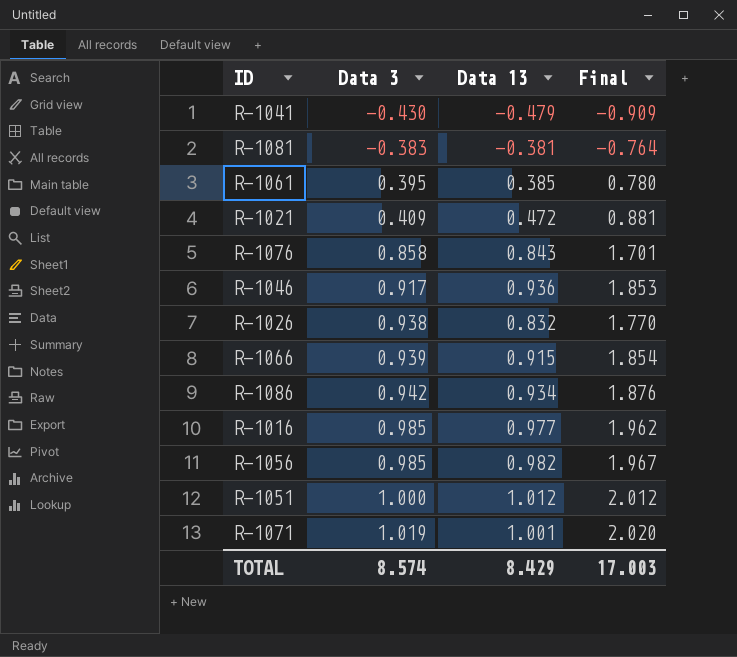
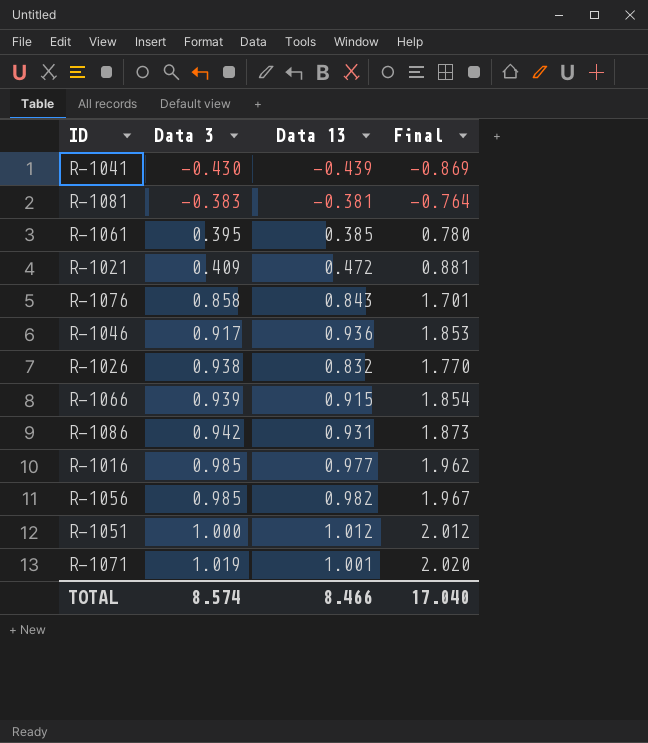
R-1041 | Data 13: -0.479 -> -0.439
R-1041 | Final: -0.909 -> -0.869
R-1086 | Data 13: 0.934 -> 0.931
R-1086 | Final: 1.876 -> 1.873
TOTAL | Data 13: 8.429 -> 8.466
TOTAL | Final: 17.003 -> 17.040

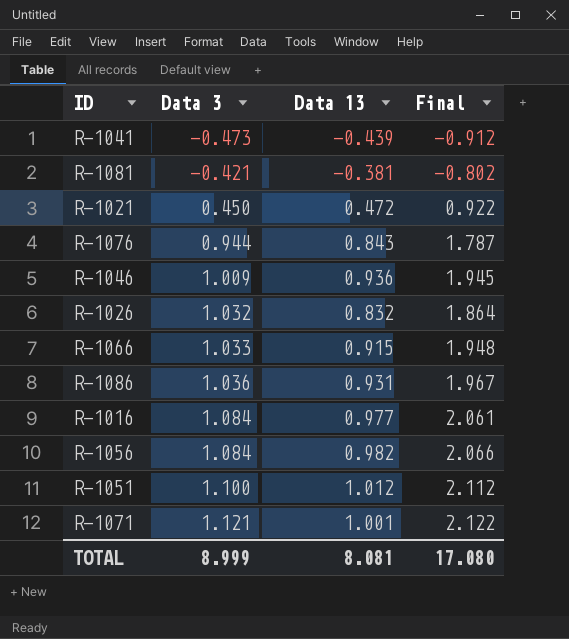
row R-1061: 0.395 | 0.385 | 0.780 -> none
R-1041 | Data 3: -0.430 -> -0.473
R-1041 | Final: -0.869 -> -0.912
R-1081 | Data 3: -0.383 -> -0.421
R-1081 | Final: -0.764 -> -0.802
R-1021 | Data 3: 0.409 -> 0.450
R-1021 | Final: 0.881 -> 0.922
R-1076 | Data 3: 0.858 -> 0.944
R-1076 | Final: 1.701 -> 1.787
R-1046 | Data 3: 0.917 -> 1.009
R-1046 | Final: 1.853 -> 1.945
R-1026 | Data 3: 0.938 -> 1.032
R-1026 | Final: 1.770 -> 1.864
R-1066 | Data 3: 0.939 -> 1.033
R-1066 | Final: 1.854 -> 1.948
R-1086 | Data 3: 0.942 -> 1.036
R-1086 | Final: 1.873 -> 1.967
R-1016 | Data 3: 0.985 -> 1.084
R-1016 | Final: 1.962 -> 2.061
R-1056 | Data 3: 0.985 -> 1.084
R-1056 | Final: 1.967 -> 2.066
R-1051 | Data 3: 1.000 -> 1.100
R-1051 | Final: 2.012 -> 2.112
R-1071 | Data 3: 1.019 -> 1.121
R-1071 | Final: 2.020 -> 2.122
TOTAL | Data 3: 8.574 -> 8.999
TOTAL | Data 13: 8.466 -> 8.081
TOTAL | Final: 17.040 -> 17.080

